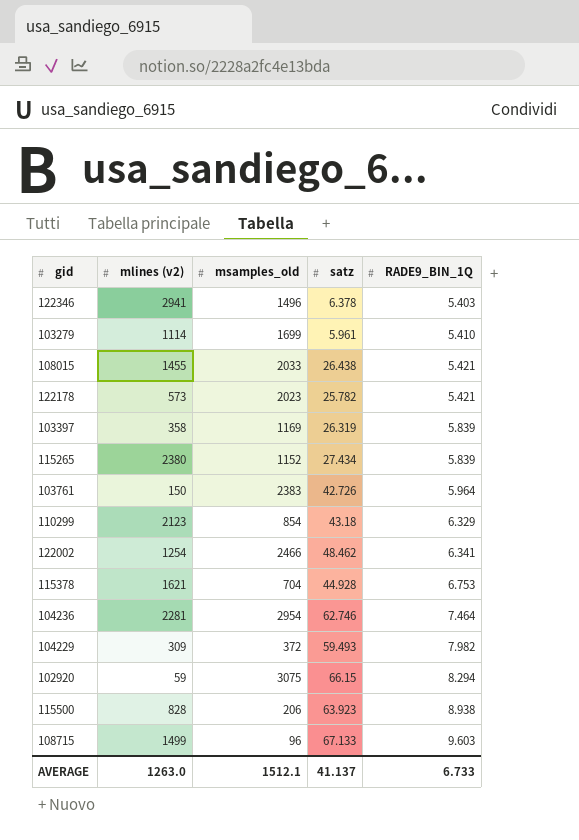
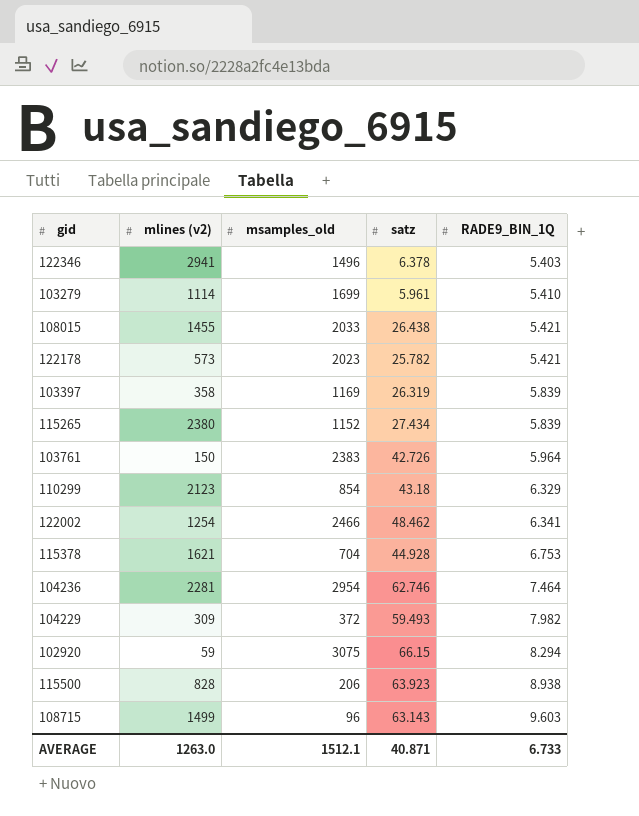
108715 | satz: 67.133 -> 63.143
AVERAGE | satz: 41.137 -> 40.871

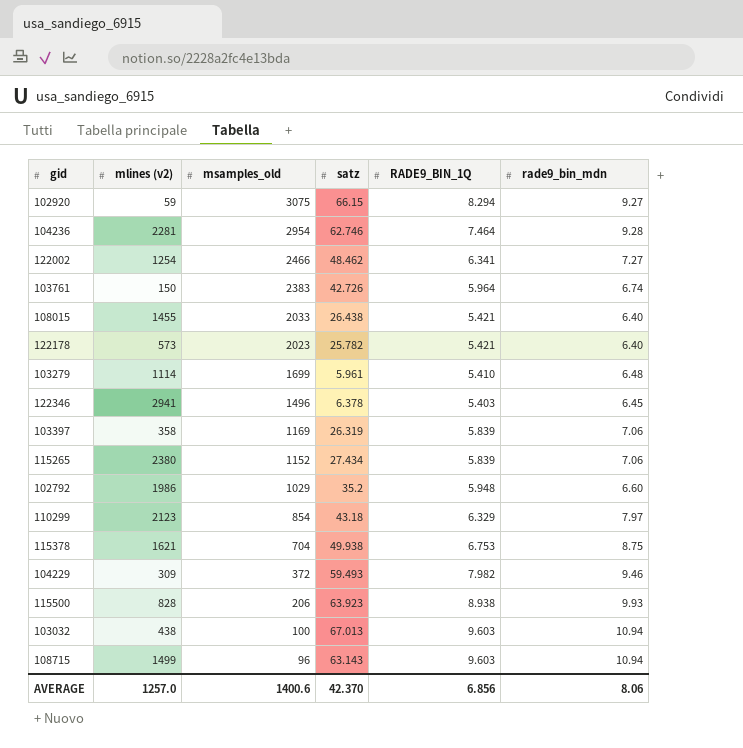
row order: RADE9_BIN_1Q ascending -> msamples_old descending
column rade9_bin_mdn | position: none -> 6
row 102792: none -> 1986 | 1029 | 35.2 | 5.948 | 6.60
115378 | satz: 44.928 -> 49.938
row 103032: none -> 438 | 100 | 67.013 | 9.603 | 10.94
AVERAGE | mlines (v2): 1263.0 -> 1257.0
AVERAGE | msamples_old: 1512.1 -> 1400.6
AVERAGE | satz: 40.871 -> 42.370
AVERAGE | RADE9_BIN_1Q: 6.733 -> 6.856

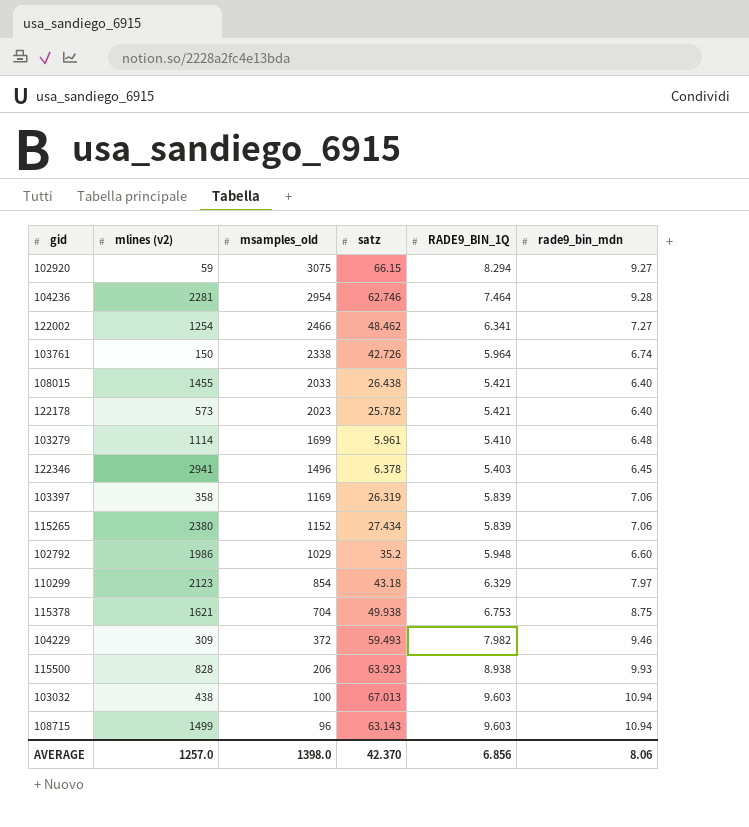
103761 | msamples_old: 2383 -> 2338
AVERAGE | msamples_old: 1400.6 -> 1398.0

